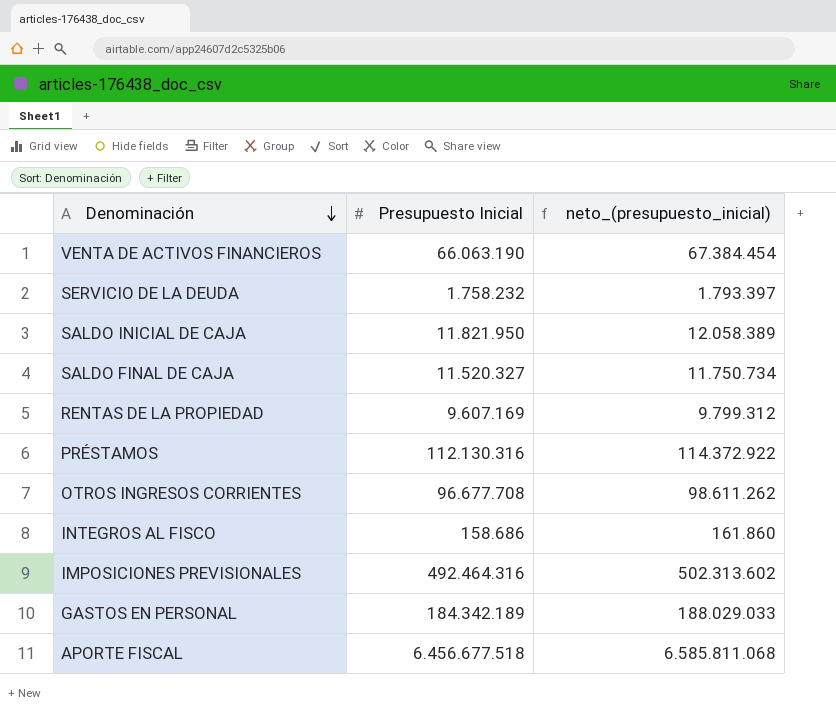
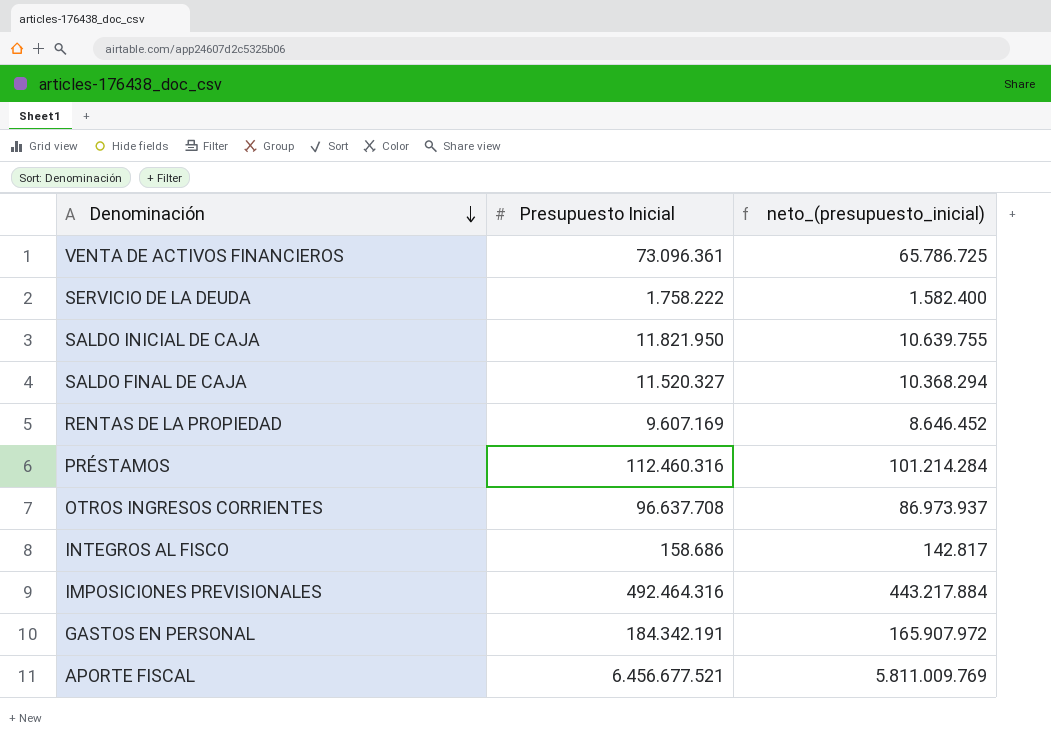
column neto_(presupuesto_inicial) | formula: [Presupuesto Inicial] * 1,02 -> [Presupuesto Inicial] * 0,9
VENTA DE ACTIVOS FINANCIEROS | Presupuesto Inicial: 66.063.190 -> 73.096.361
SERVICIO DE LA DEUDA | Presupuesto Inicial: 1.758.232 -> 1.758.222
PRÉSTAMOS | Presupuesto Inicial: 112.130.316 -> 112.460.316
OTROS INGRESOS CORRIENTES | Presupuesto Inicial: 96.677.708 -> 96.637.708
GASTOS EN PERSONAL | Presupuesto Inicial: 184.342.189 -> 184.342.191
APORTE FISCAL | Presupuesto Inicial: 6.456.677.518 -> 6.456.677.521

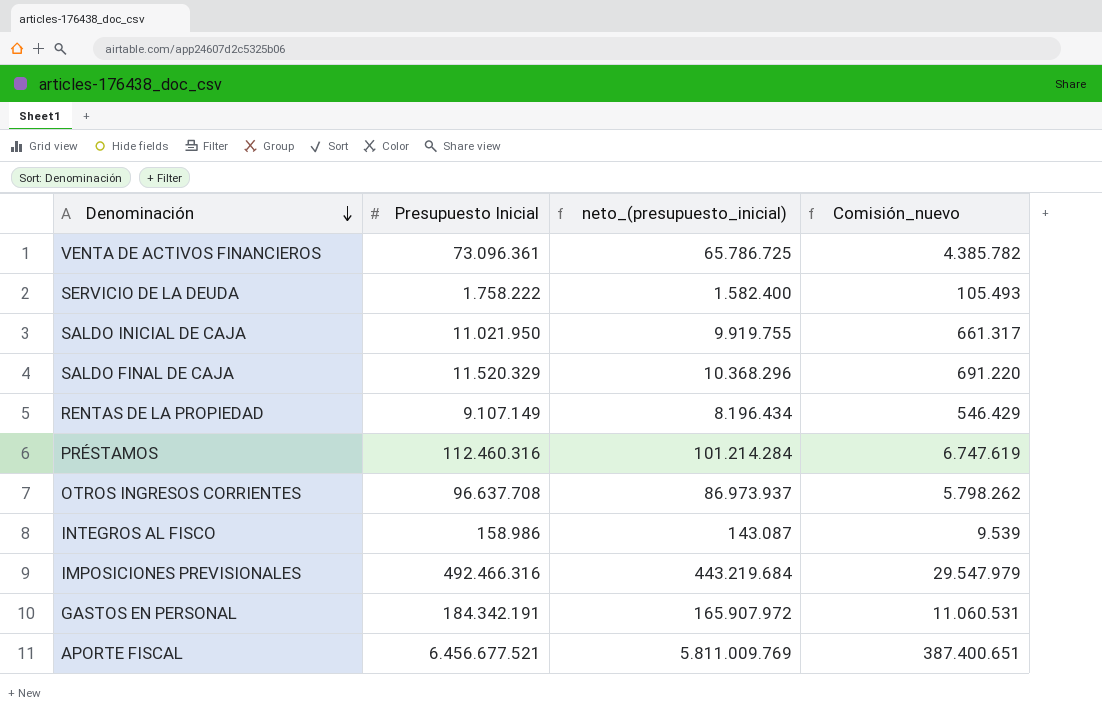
column Comisión_nuevo | formula: none -> [Presupuesto Inicial] * 0,06
SALDO INICIAL DE CAJA | Presupuesto Inicial: 11.821.950 -> 11.021.950
SALDO INICIAL DE CAJA | neto_(presupuesto_inicial): 10.639.755 -> 9.919.755
SALDO FINAL DE CAJA | Presupuesto Inicial: 11.520.327 -> 11.520.329
SALDO FINAL DE CAJA | neto_(presupuesto_inicial): 10.368.294 -> 10.368.296
RENTAS DE LA PROPIEDAD | Presupuesto Inicial: 9.607.169 -> 9.107.149
RENTAS DE LA PROPIEDAD | neto_(presupuesto_inicial): 8.646.452 -> 8.196.434
INTEGROS AL FISCO | Presupuesto Inicial: 158.686 -> 158.986
INTEGROS AL FISCO | neto_(presupuesto_inicial): 142.817 -> 143.087
IMPOSICIONES PREVISIONALES | Presupuesto Inicial: 492.464.316 -> 492.466.316
IMPOSICIONES PREVISIONALES | neto_(presupuesto_inicial): 443.217.884 -> 443.219.684

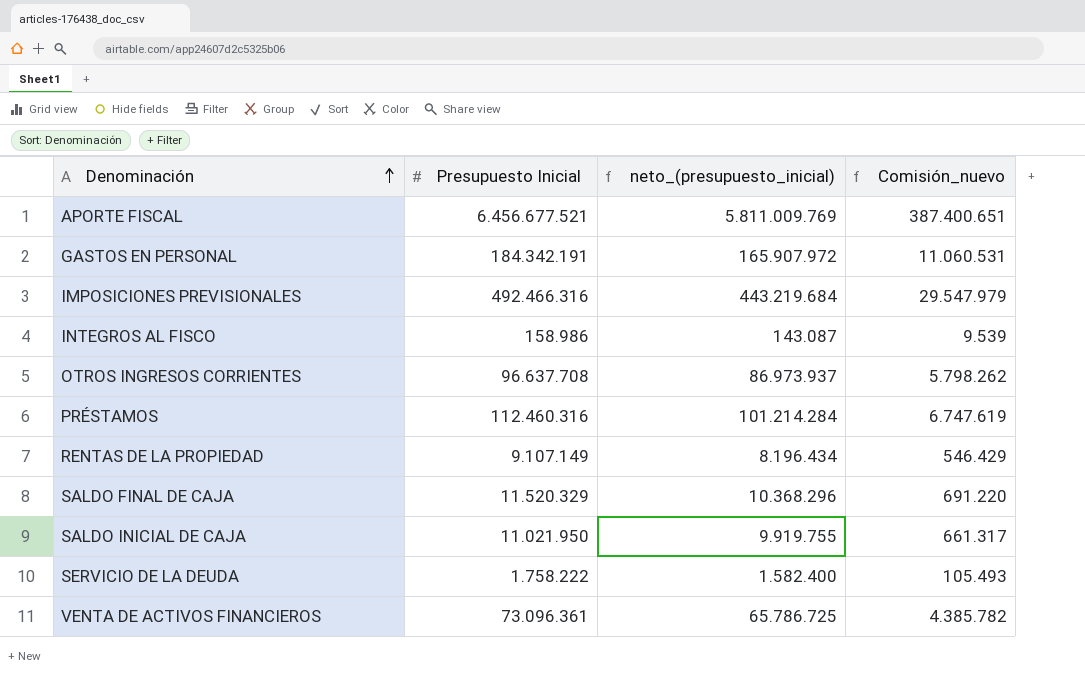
row order: Denominación descending -> Denominación ascending

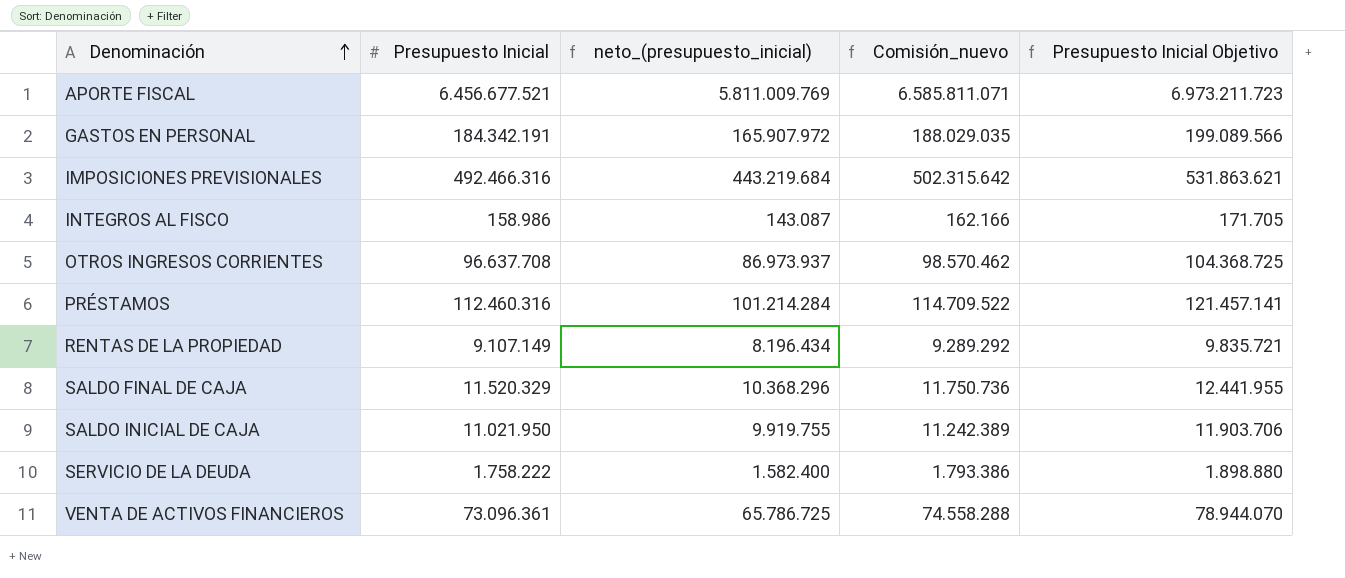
column Comisión_nuevo | formula: [Presupuesto Inicial] * 0,06 -> [Presupuesto Inicial] * 1,02
column Presupuesto Inicial Objetivo | formula: none -> [Presupuesto Inicial] * 1,08

